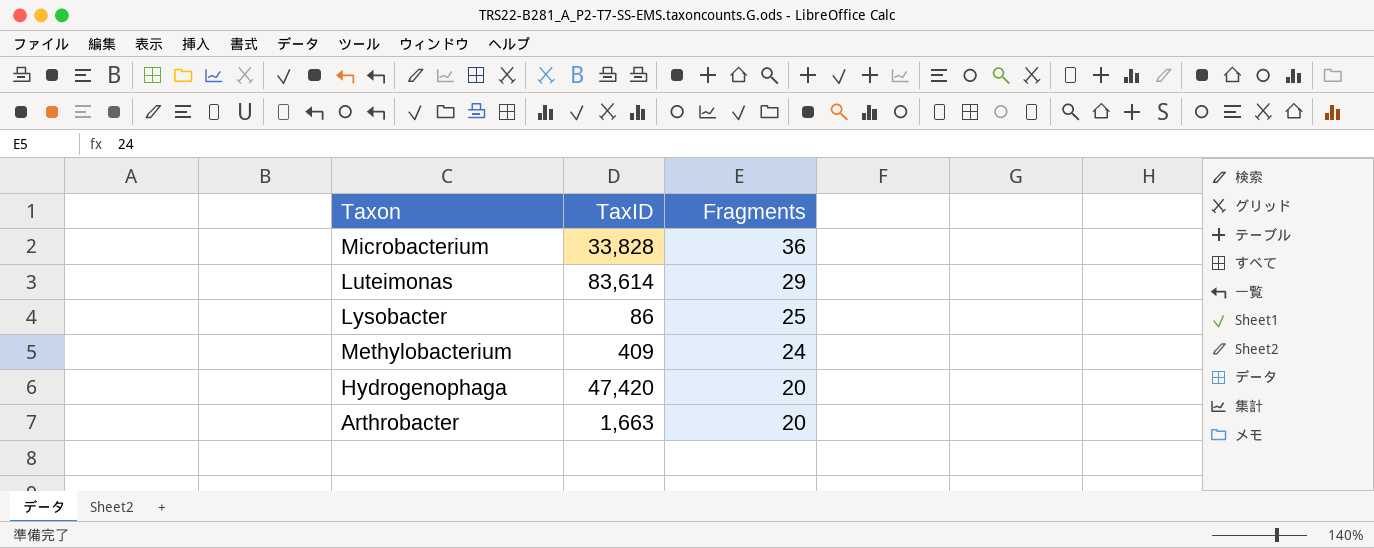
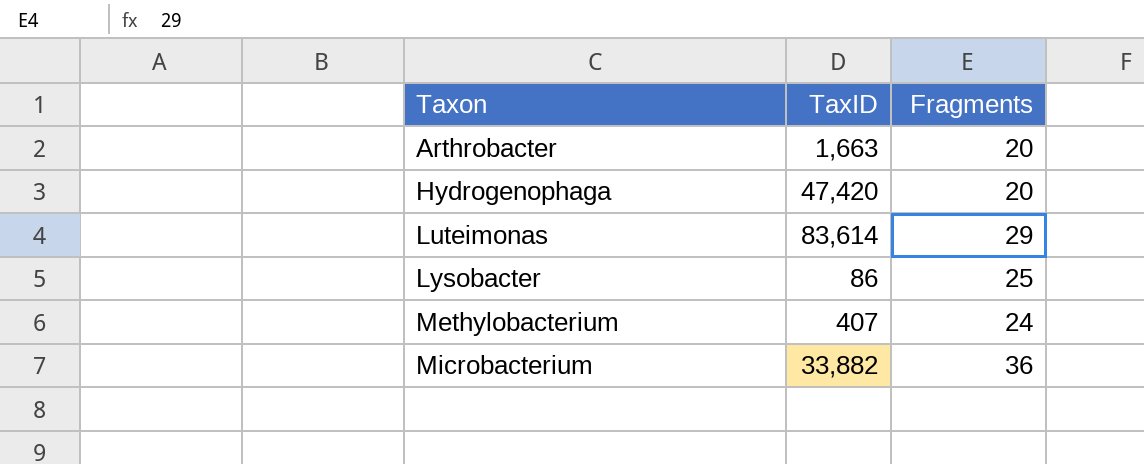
row order: Fragments descending -> Taxon ascending
Methylobacterium | TaxID: 409 -> 407
Microbacterium | TaxID: 33,828 -> 33,882

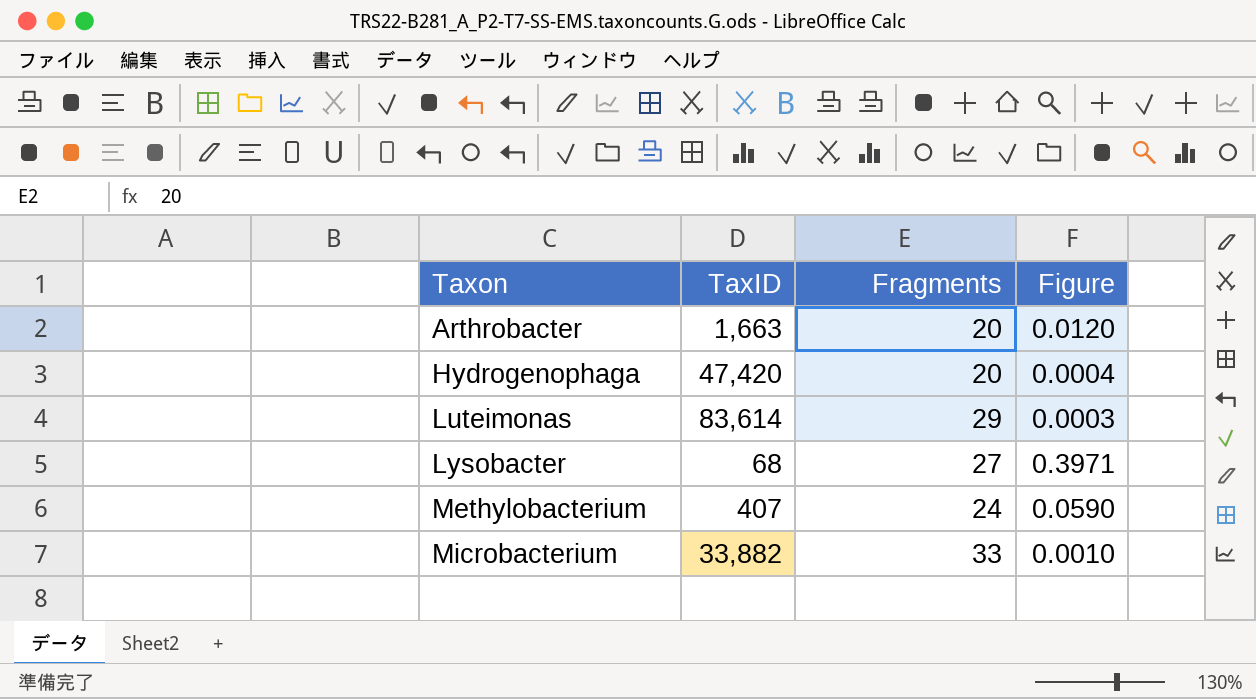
column Figure | formula: none -> [Fragments] / [TaxID]
Lysobacter | TaxID: 86 -> 68
Lysobacter | Fragments: 25 -> 27
Microbacterium | Fragments: 36 -> 33

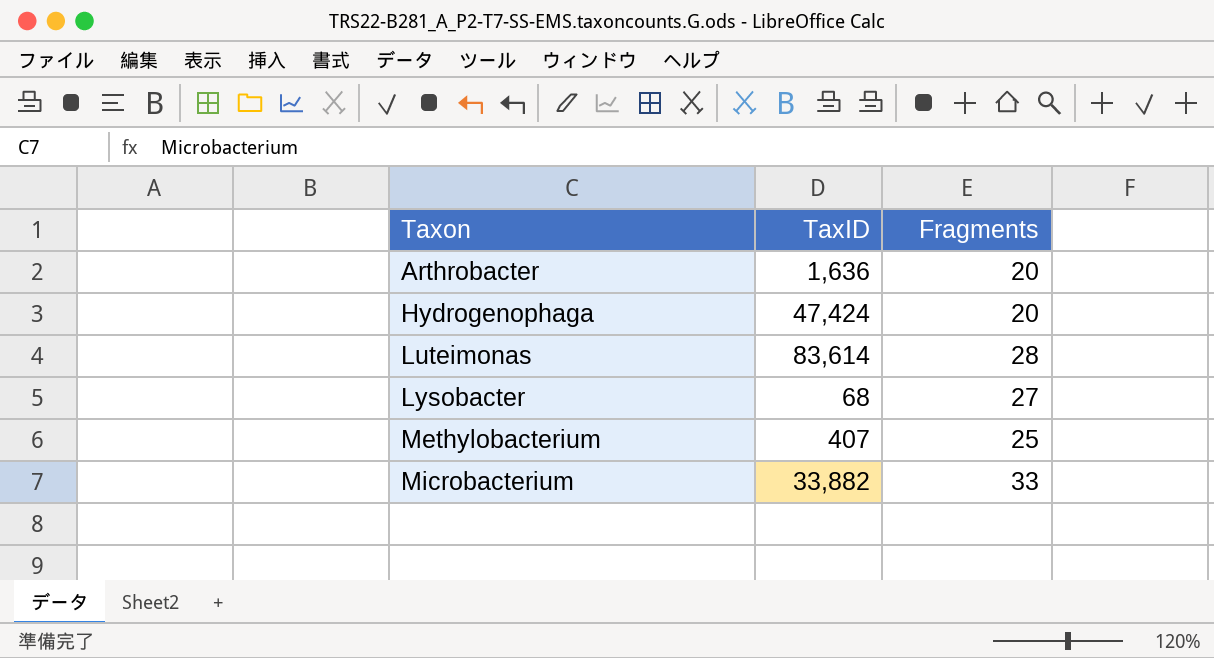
column Figure | formula: [Fragments] / [TaxID] -> none
Arthrobacter | TaxID: 1,663 -> 1,636
Hydrogenophaga | TaxID: 47,420 -> 47,424
Luteimonas | Fragments: 29 -> 28
Methylobacterium | Fragments: 24 -> 25

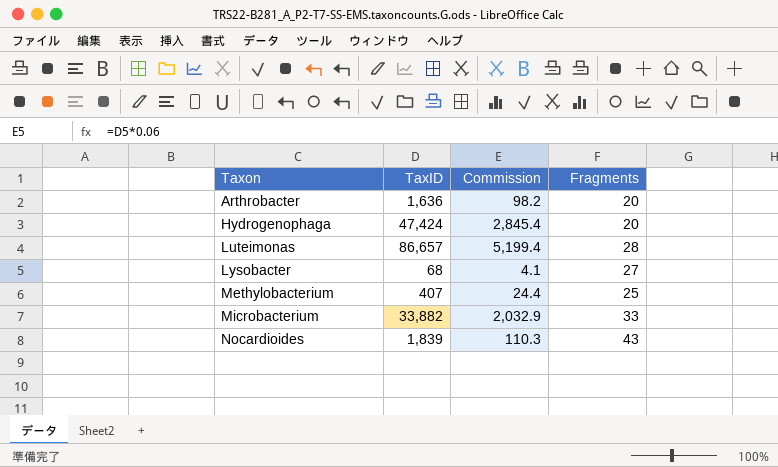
column Commission | formula: none -> [TaxID] * 0.06
Luteimonas | TaxID: 83,614 -> 86,657
row Nocardioides: none -> 1,839 | 110.3 | 43

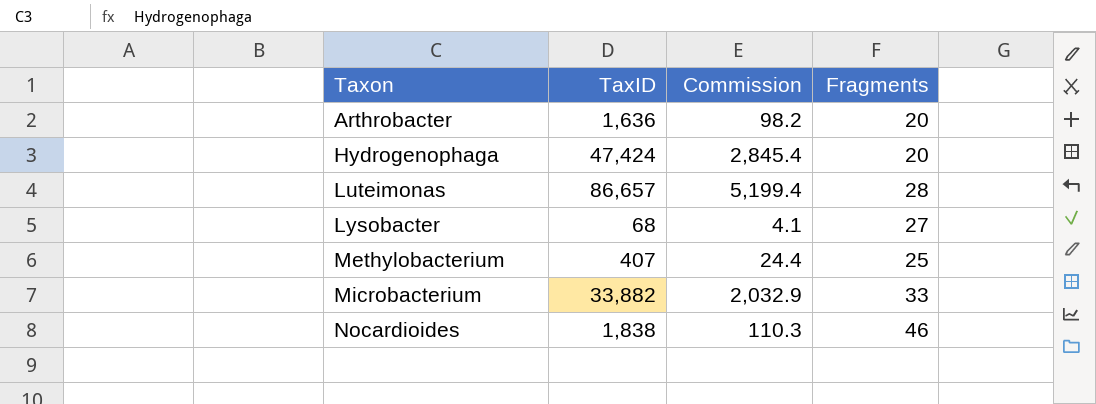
Nocardioides | TaxID: 1,839 -> 1,838
Nocardioides | Fragments: 43 -> 46

